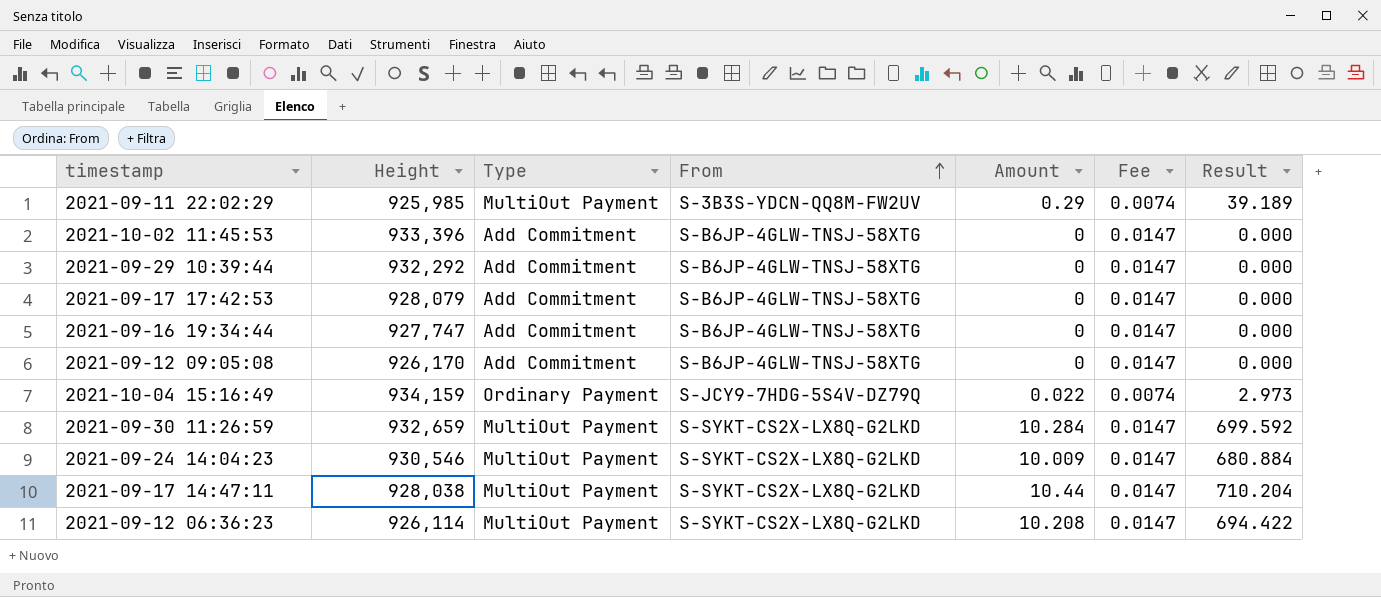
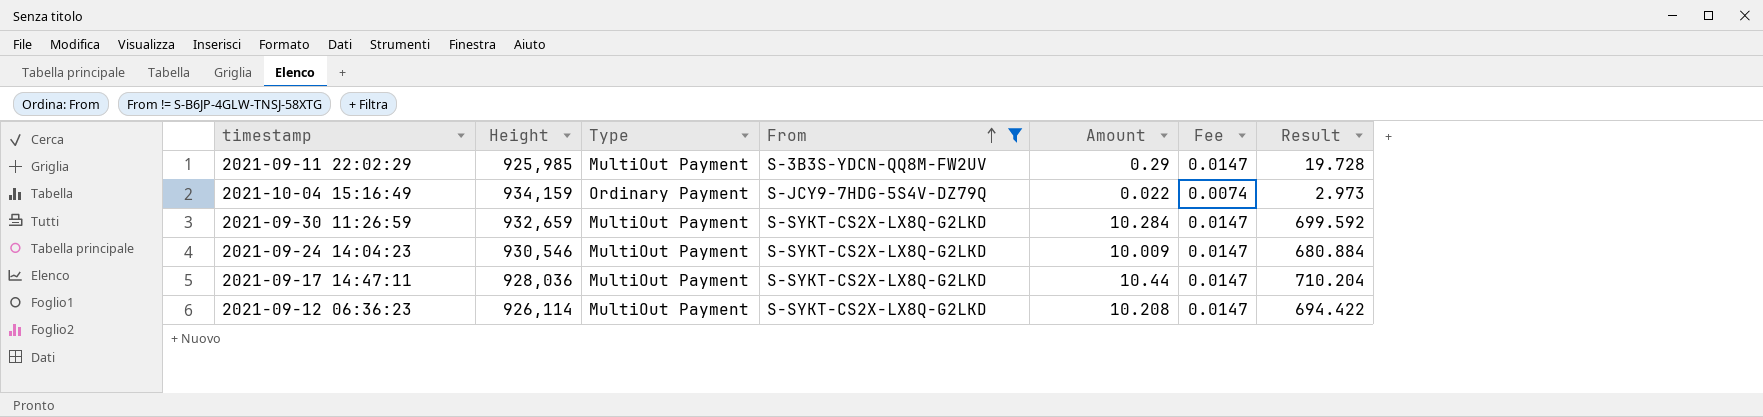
filter: none -> From != S-B6JP-4GLW-TNSJ-58XTG
2021-09-11 22:02:29 | Fee: 0.0074 -> 0.0147
2021-09-11 22:02:29 | Result: 39.189 -> 19.728
2021-09-17 14:47:11 | Height: 928,038 -> 928,036

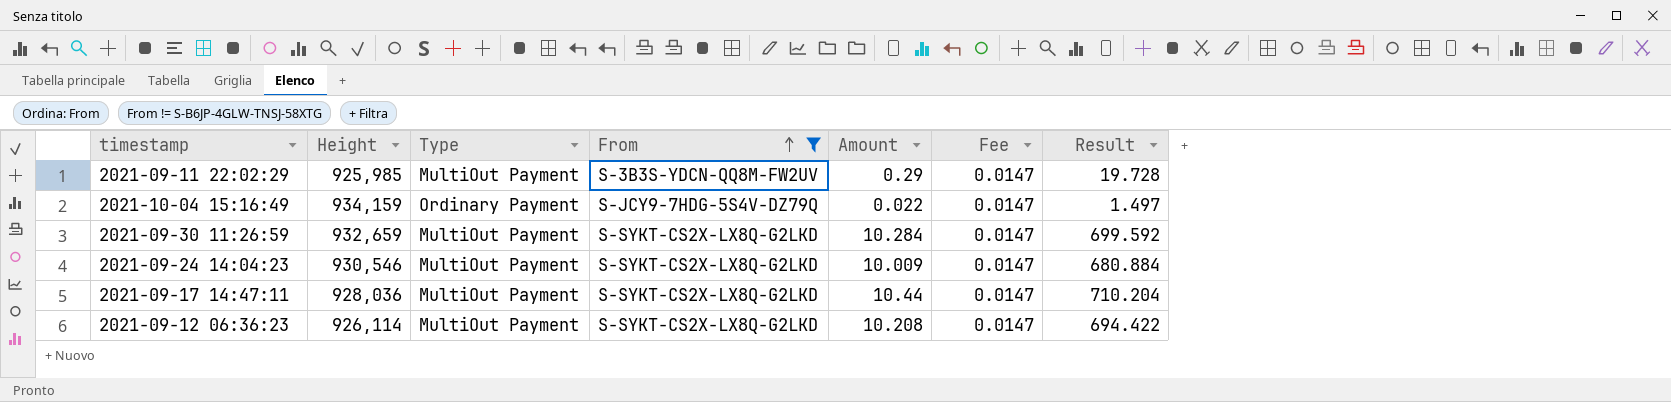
2021-10-04 15:16:49 | Fee: 0.0074 -> 0.0147
2021-10-04 15:16:49 | Result: 2.973 -> 1.497

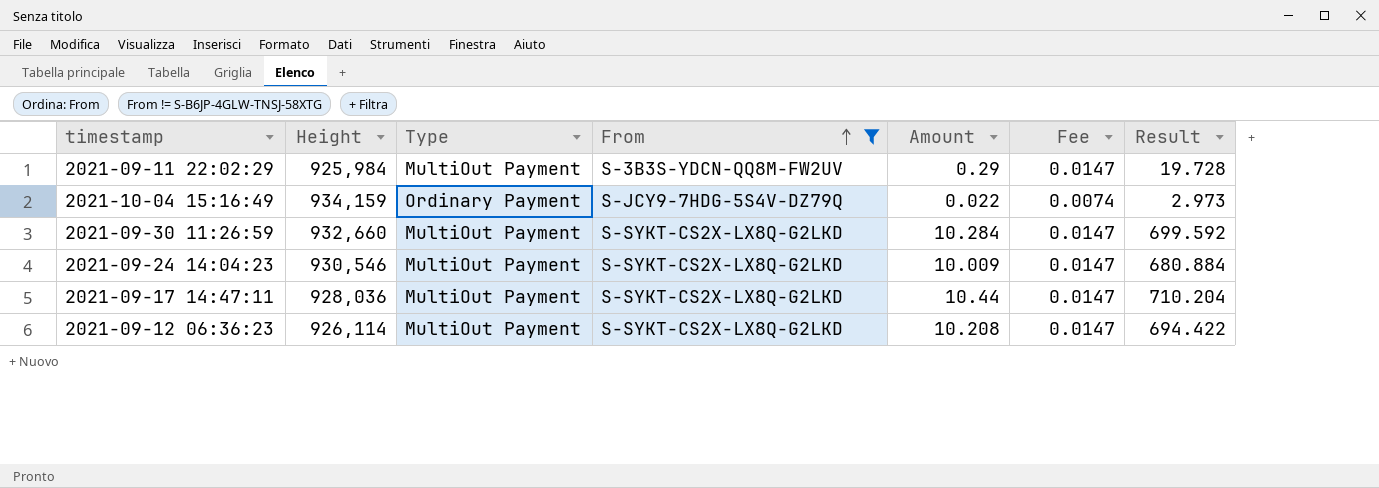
2021-09-11 22:02:29 | Height: 925,985 -> 925,984
2021-10-04 15:16:49 | Fee: 0.0147 -> 0.0074
2021-10-04 15:16:49 | Result: 1.497 -> 2.973
2021-09-30 11:26:59 | Height: 932,659 -> 932,660

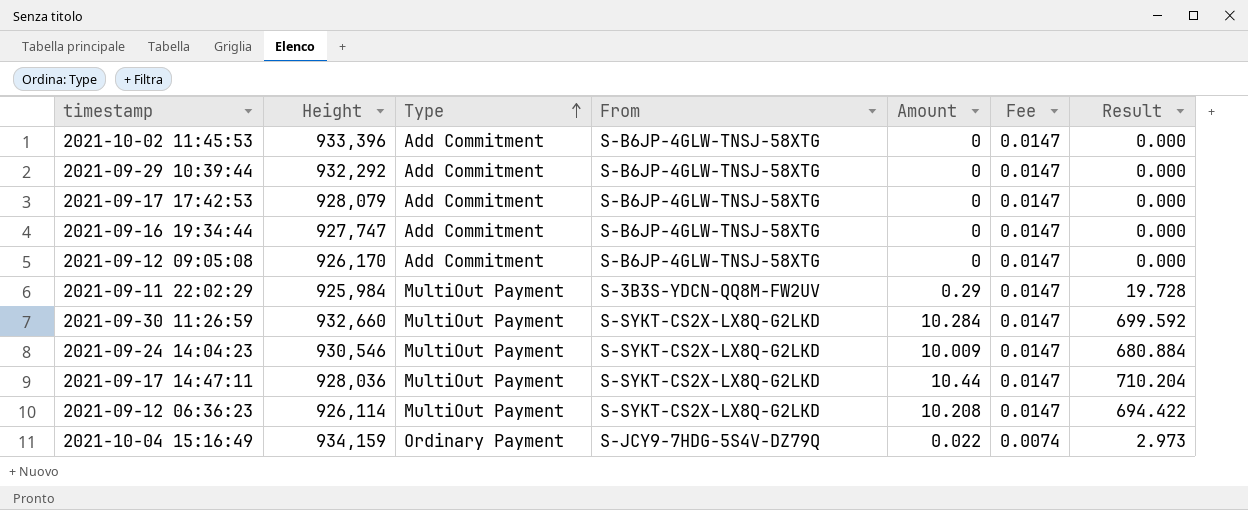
filter: From != S-B6JP-4GLW-TNSJ-58XTG -> none
row order: From ascending -> Type ascending

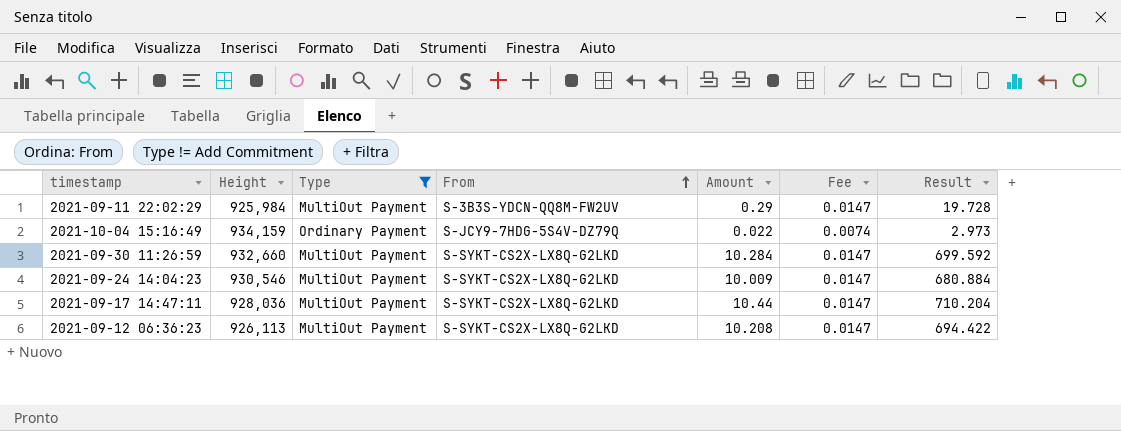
filter: none -> Type != Add Commitment
row order: Type ascending -> From ascending
2021-09-12 06:36:23 | Height: 926,114 -> 926,113

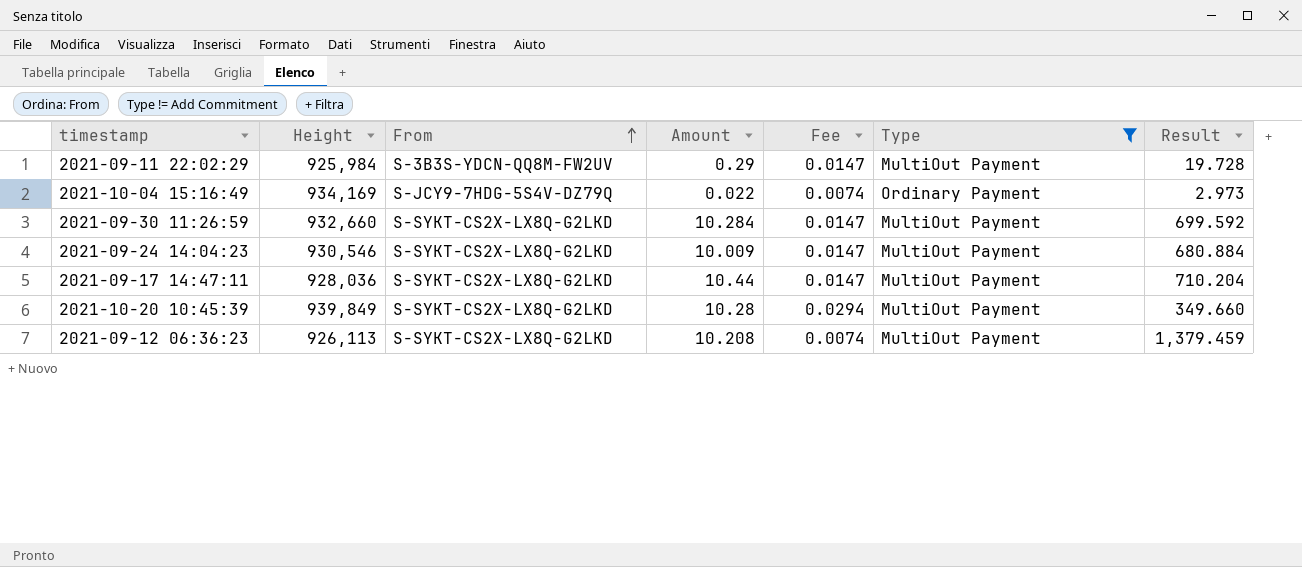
column Type | position: 3 -> 6
2021-10-04 15:16:49 | Height: 934,159 -> 934,169
row 2021-10-20 10:45:39: none -> 939,849 | S-SYKT-CS2X-LX8Q-G2LKD | 10.28 | 0.0294 | MultiOut Payment | 349.660
2021-09-12 06:36:23 | Fee: 0.0147 -> 0.0074
2021-09-12 06:36:23 | Result: 694.422 -> 1,379.459

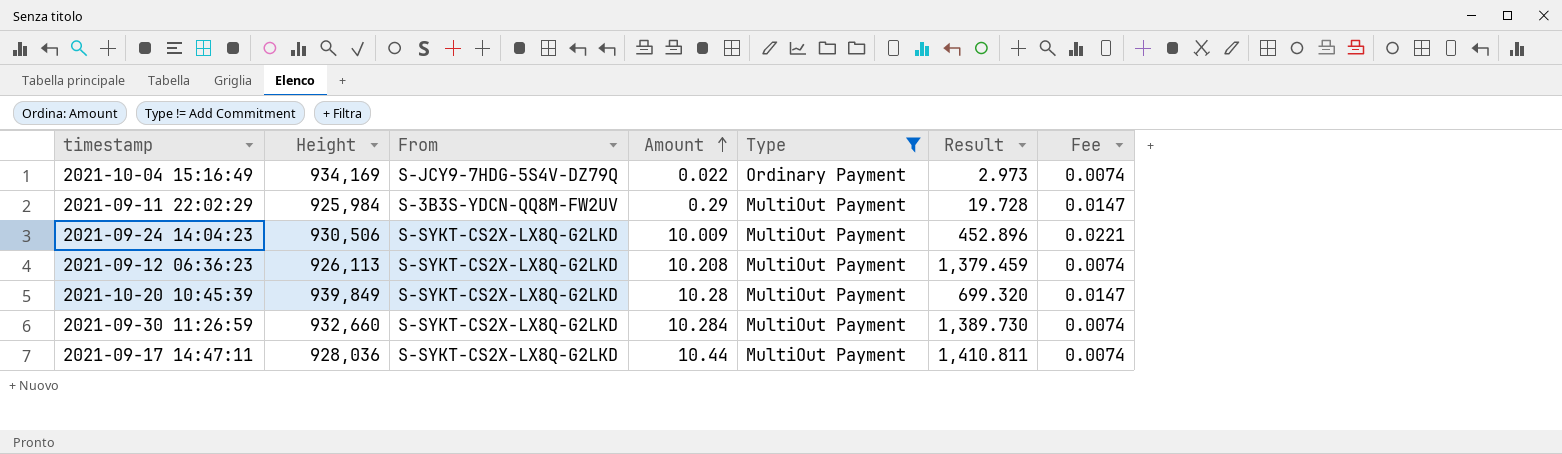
row order: From ascending -> Amount ascending
column Fee | position: 5 -> 7
2021-09-24 14:04:23 | Height: 930,546 -> 930,506
2021-09-24 14:04:23 | Result: 680.884 -> 452.896
2021-09-24 14:04:23 | Fee: 0.0147 -> 0.0221
2021-10-20 10:45:39 | Result: 349.660 -> 699.320
2021-10-20 10:45:39 | Fee: 0.0294 -> 0.0147
2021-09-30 11:26:59 | Result: 699.592 -> 1,389.730
2021-09-30 11:26:59 | Fee: 0.0147 -> 0.0074
2021-09-17 14:47:11 | Result: 710.204 -> 1,410.811
2021-09-17 14:47:11 | Fee: 0.0147 -> 0.0074

